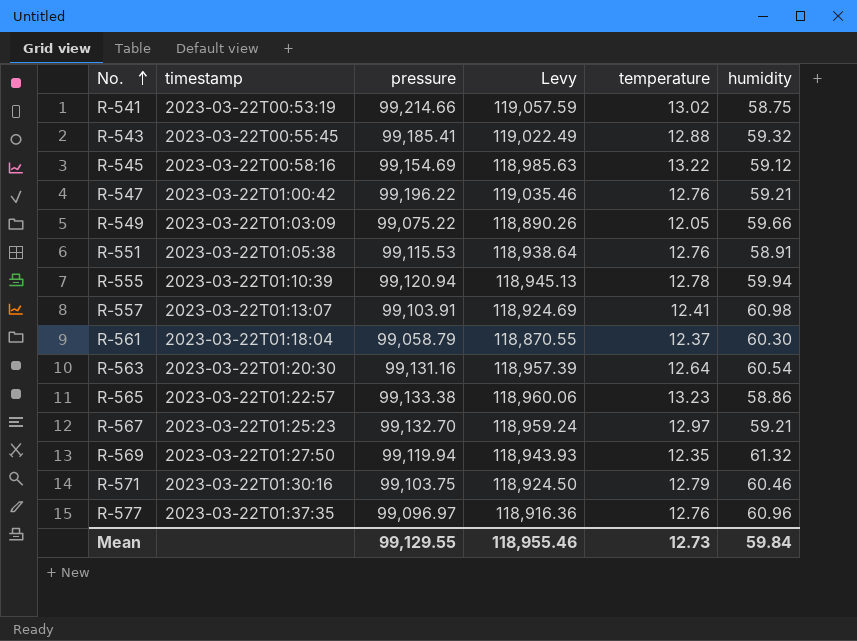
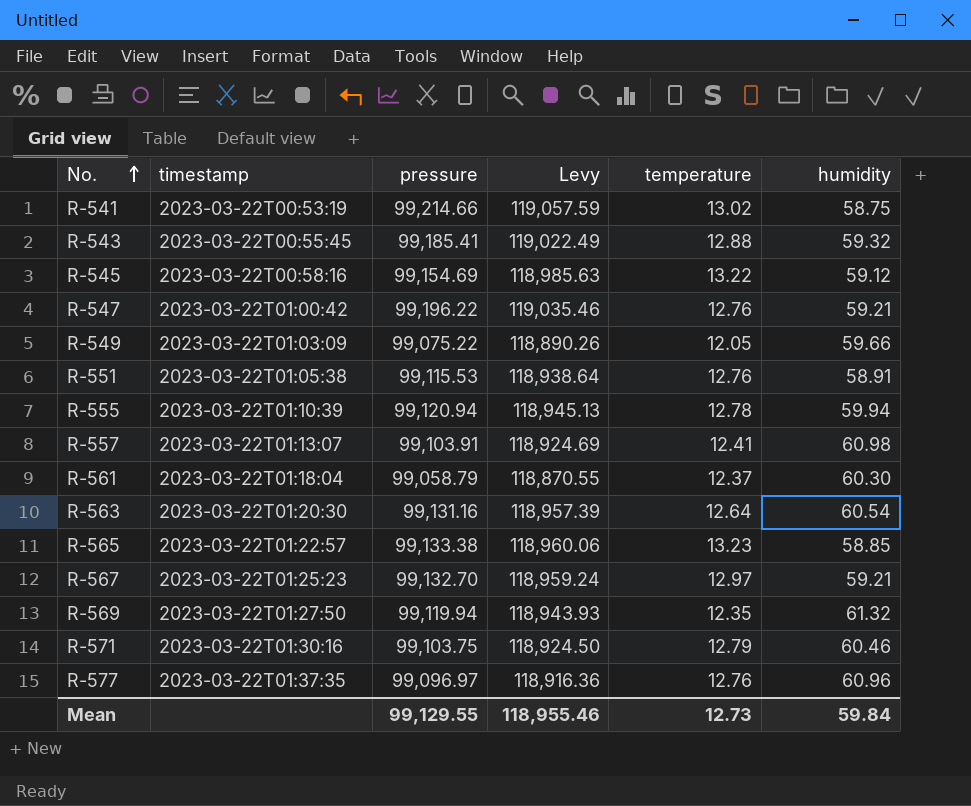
R-565 | humidity: 58.86 -> 58.85

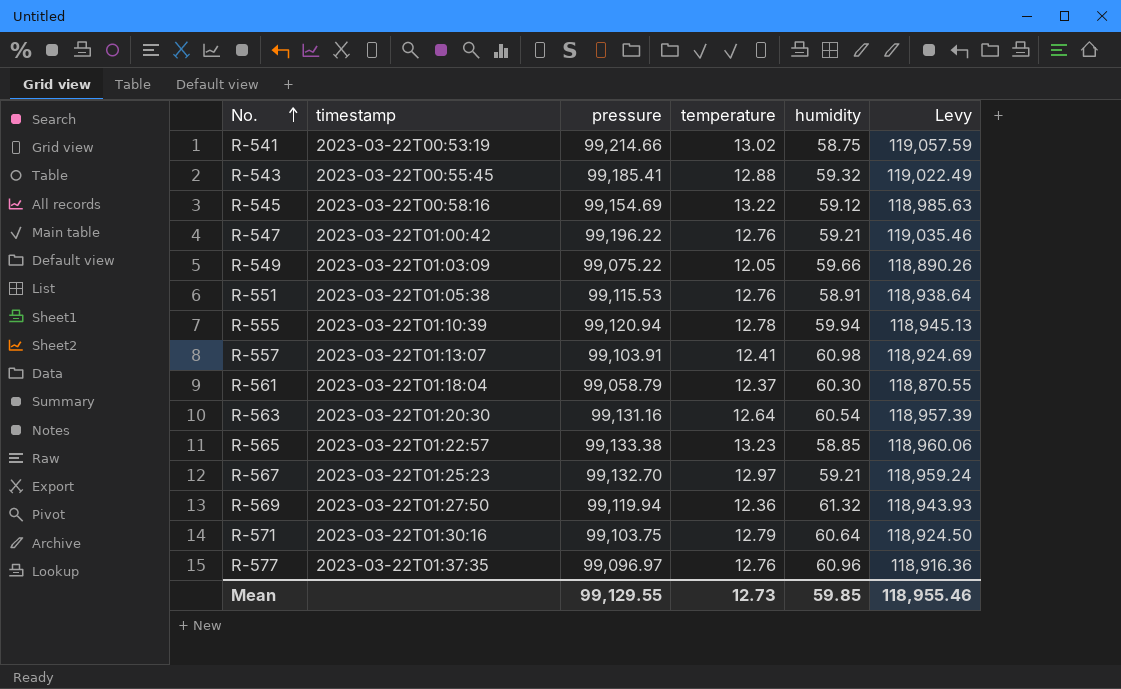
column Levy | position: 4 -> 6
R-569 | temperature: 12.35 -> 12.36
R-571 | humidity: 60.46 -> 60.64
Mean | humidity: 59.84 -> 59.85

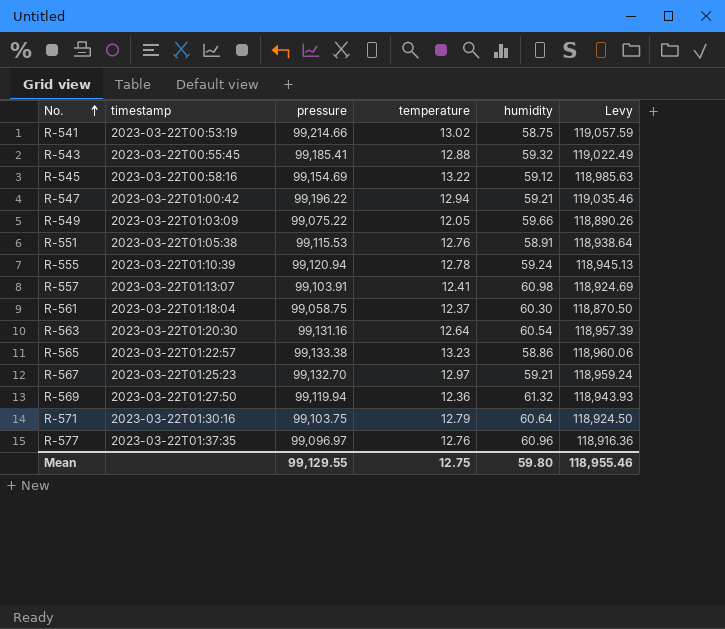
R-547 | temperature: 12.76 -> 12.94
R-555 | humidity: 59.94 -> 59.24
R-561 | pressure: 99,058.79 -> 99,058.75
R-561 | Levy: 118,870.55 -> 118,870.50
R-565 | humidity: 58.85 -> 58.86
Mean | temperature: 12.73 -> 12.75
Mean | humidity: 59.85 -> 59.80

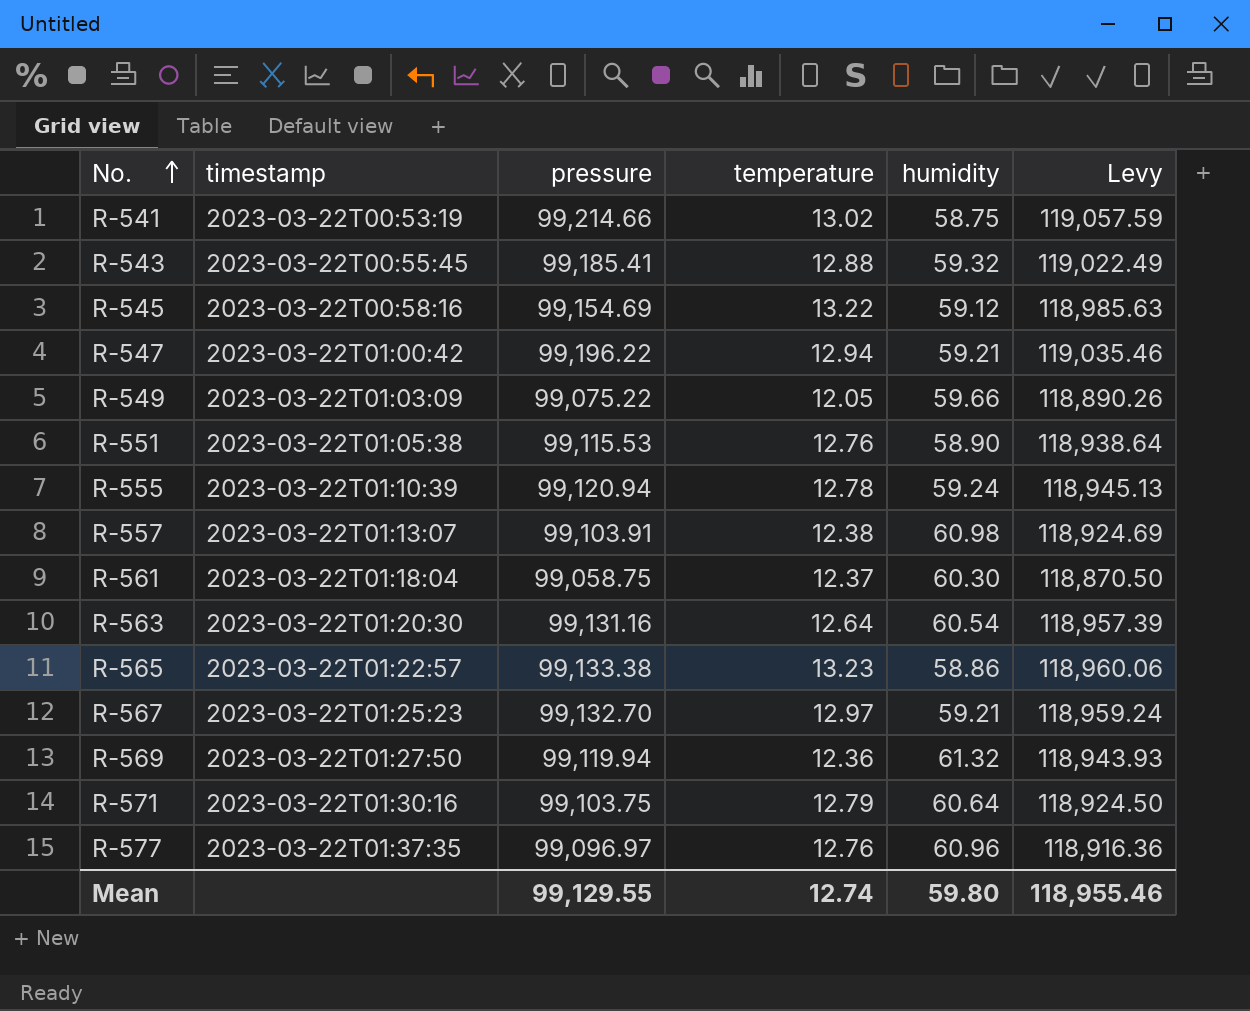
R-551 | humidity: 58.91 -> 58.90
R-557 | temperature: 12.41 -> 12.38
Mean | temperature: 12.75 -> 12.74

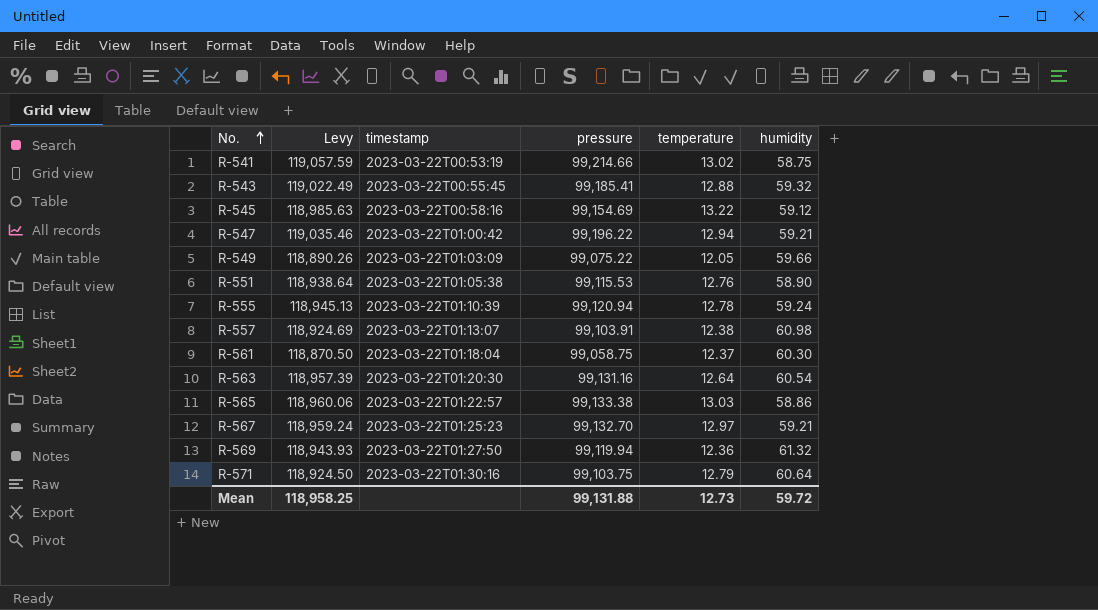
column Levy | position: 6 -> 2
row R-577: 2023-03-22T01:37:35 | 99,096.97 | 12.76 | 60.96 | 118,916.36 -> none
R-565 | temperature: 13.23 -> 13.03
Mean | Levy: 118,955.46 -> 118,958.25
Mean | pressure: 99,129.55 -> 99,131.88
Mean | temperature: 12.74 -> 12.73
Mean | humidity: 59.80 -> 59.72

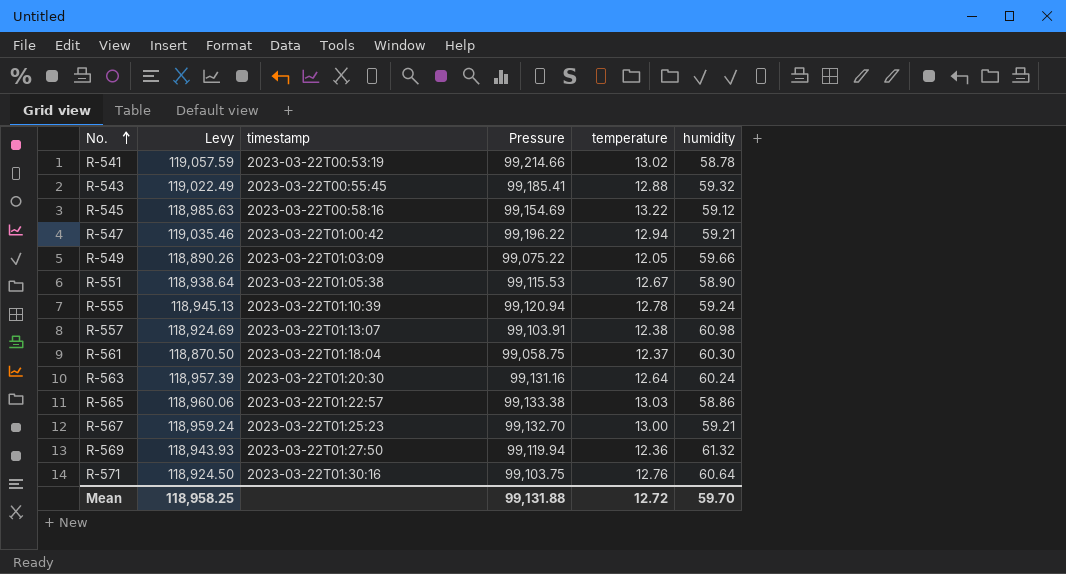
column name: pressure -> Pressure
R-541 | humidity: 58.75 -> 58.78
R-551 | temperature: 12.76 -> 12.67
R-563 | humidity: 60.54 -> 60.24
R-567 | temperature: 12.97 -> 13.00
R-571 | temperature: 12.79 -> 12.76
Mean | temperature: 12.73 -> 12.72
Mean | humidity: 59.72 -> 59.70

